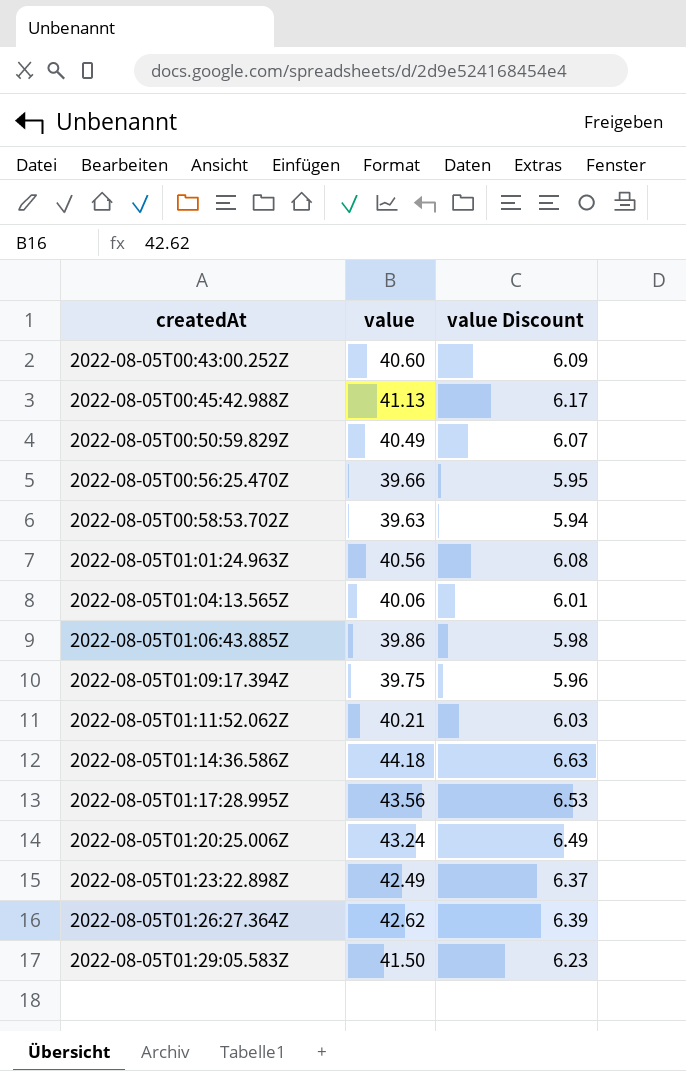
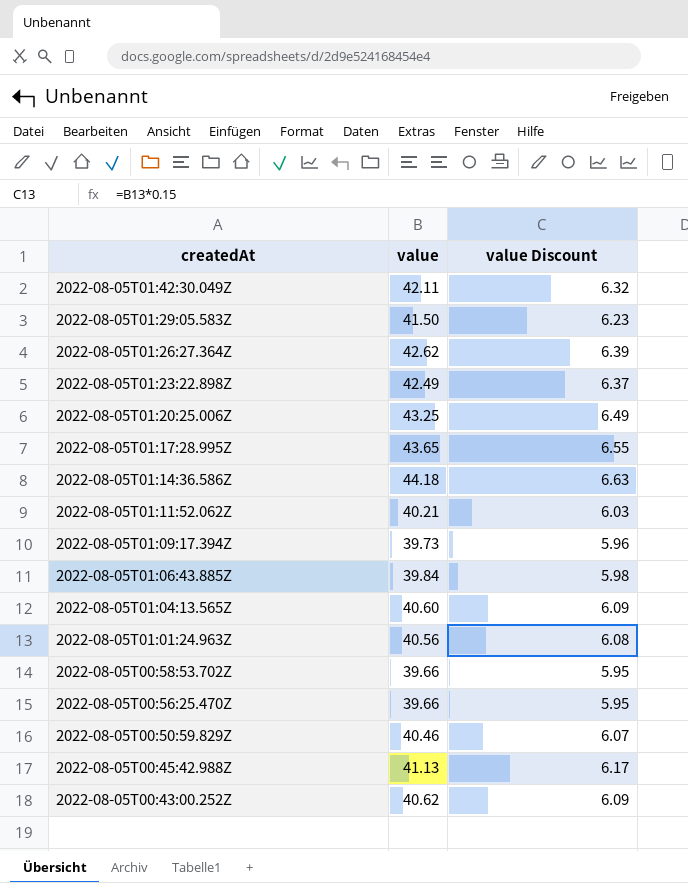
row order: createdAt ascending -> createdAt descending
row 2022-08-05T01:42:30.049Z: none -> 42.11 | 6.32
2022-08-05T01:20:25.006Z | value: 43.24 -> 43.25
2022-08-05T01:17:28.995Z | value: 43.56 -> 43.65
2022-08-05T01:17:28.995Z | value Discount: 6.53 -> 6.55
2022-08-05T01:09:17.394Z | value: 39.75 -> 39.73
2022-08-05T01:06:43.885Z | value: 39.86 -> 39.84
2022-08-05T01:04:13.565Z | value: 40.06 -> 40.60
2022-08-05T01:04:13.565Z | value Discount: 6.01 -> 6.09
2022-08-05T00:58:53.702Z | value: 39.63 -> 39.66
2022-08-05T00:58:53.702Z | value Discount: 5.94 -> 5.95
2022-08-05T00:50:59.829Z | value: 40.49 -> 40.46
2022-08-05T00:43:00.252Z | value: 40.60 -> 40.62

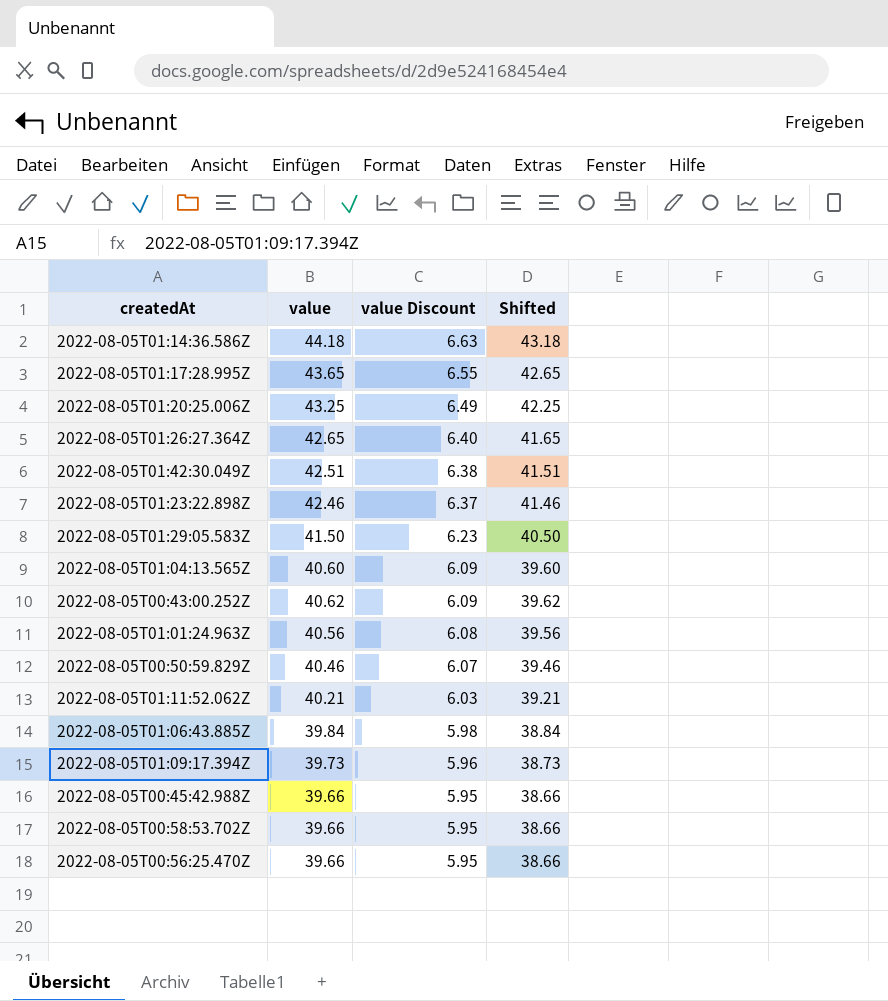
row order: createdAt descending -> value Discount descending
column Shifted | formula: none -> [value] - 1
2022-08-05T01:26:27.364Z | value: 42.62 -> 42.65
2022-08-05T01:26:27.364Z | value Discount: 6.39 -> 6.40
2022-08-05T01:42:30.049Z | value: 42.11 -> 42.51
2022-08-05T01:42:30.049Z | value Discount: 6.32 -> 6.38
2022-08-05T01:23:22.898Z | value: 42.49 -> 42.46
2022-08-05T00:45:42.988Z | value: 41.13 -> 39.66
2022-08-05T00:45:42.988Z | value Discount: 6.17 -> 5.95

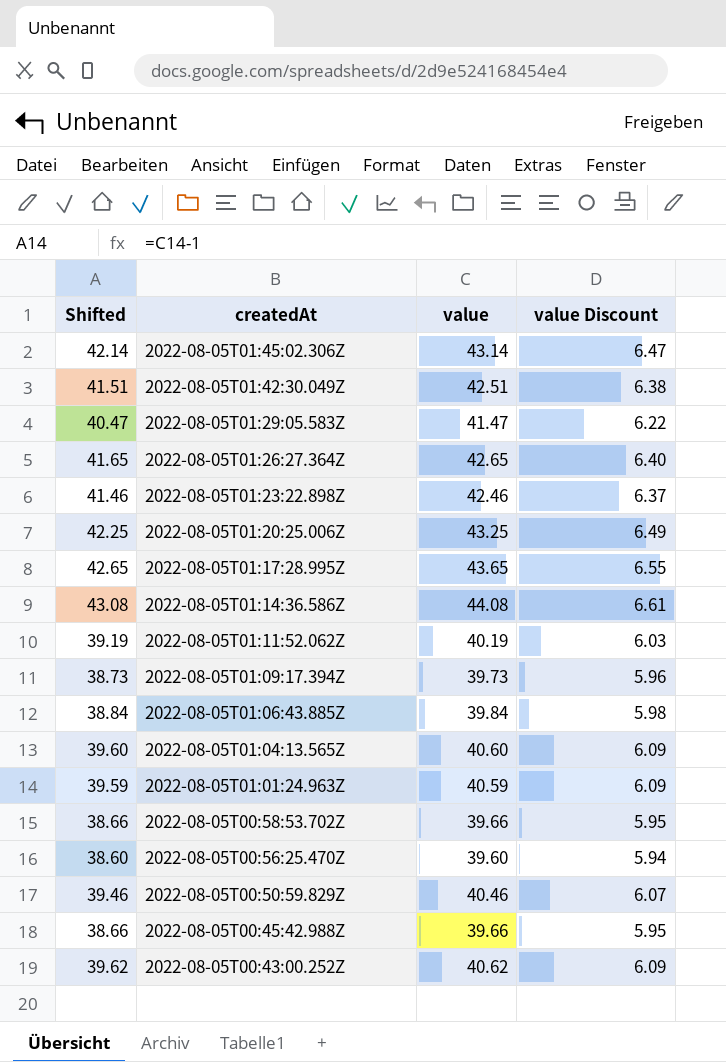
row order: value Discount descending -> createdAt descending
column Shifted | position: 4 -> 1
row 2022-08-05T01:45:02.306Z: none -> 42.14 | 43.14 | 6.47
2022-08-05T01:29:05.583Z | Shifted: 40.50 -> 40.47
2022-08-05T01:29:05.583Z | value: 41.50 -> 41.47
2022-08-05T01:29:05.583Z | value Discount: 6.23 -> 6.22
2022-08-05T01:14:36.586Z | Shifted: 43.18 -> 43.08
2022-08-05T01:14:36.586Z | value: 44.18 -> 44.08
2022-08-05T01:14:36.586Z | value Discount: 6.63 -> 6.61
2022-08-05T01:11:52.062Z | Shifted: 39.21 -> 39.19
2022-08-05T01:11:52.062Z | value: 40.21 -> 40.19
2022-08-05T01:01:24.963Z | Shifted: 39.56 -> 39.59
2022-08-05T01:01:24.963Z | value: 40.56 -> 40.59
2022-08-05T01:01:24.963Z | value Discount: 6.08 -> 6.09
2022-08-05T00:56:25.470Z | Shifted: 38.66 -> 38.60
2022-08-05T00:56:25.470Z | value: 39.66 -> 39.60
2022-08-05T00:56:25.470Z | value Discount: 5.95 -> 5.94

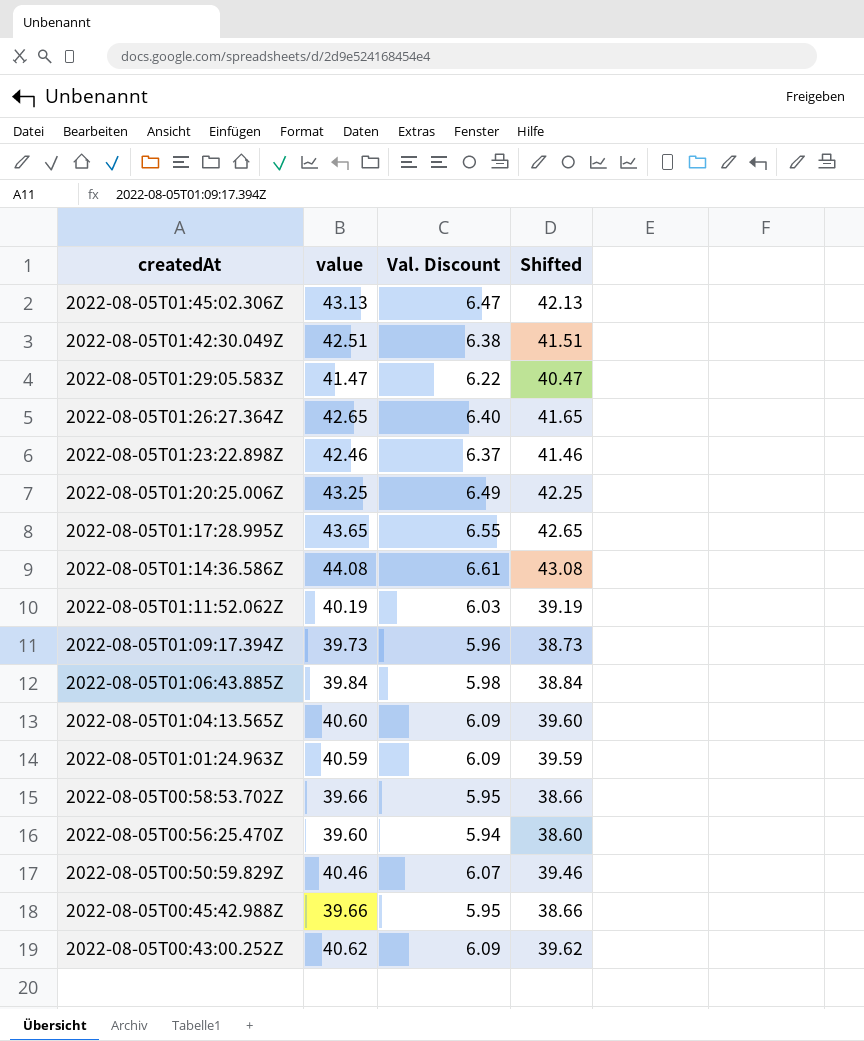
column name: value Discount -> Val. Discount
column Shifted | position: 1 -> 4
2022-08-05T01:45:02.306Z | value: 43.14 -> 43.13
2022-08-05T01:45:02.306Z | Shifted: 42.14 -> 42.13

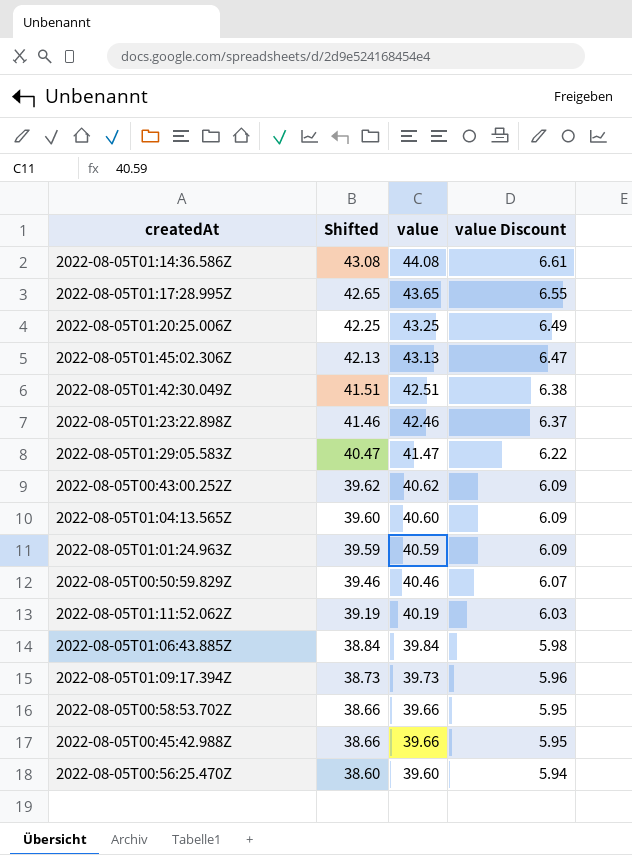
row order: createdAt descending -> Shifted descending
column Shifted | position: 4 -> 2
column name: Val. Discount -> value Discount
row 2022-08-05T01:26:27.364Z: 42.65 | 6.40 | 41.65 -> none

